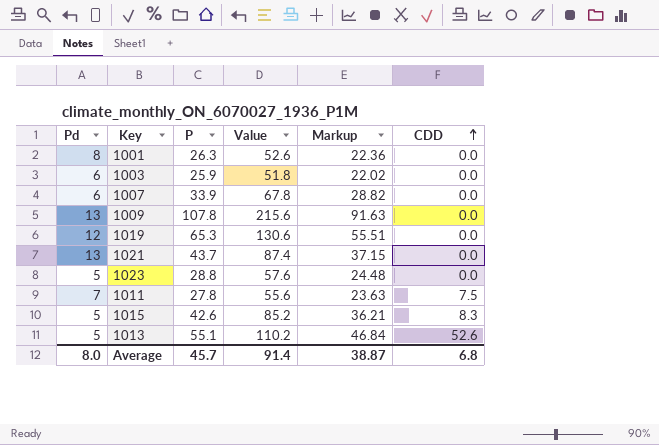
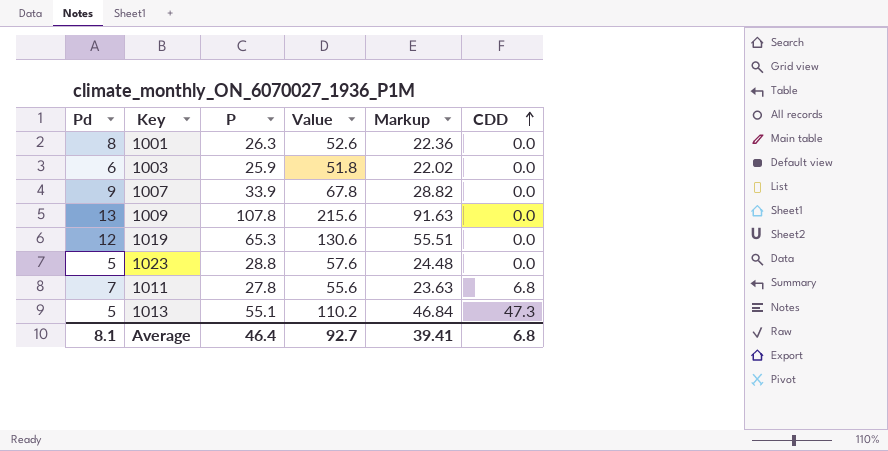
row 1021: 13 | 43.7 | 87.4 | 37.15 | 0.0 -> none
row 1015: 5 | 42.6 | 85.2 | 36.21 | 8.3 -> none
1007 | Pd: 6 -> 9
1011 | CDD: 7.5 -> 6.8
1013 | CDD: 52.6 -> 47.3
Average | Pd: 8.0 -> 8.1
Average | P: 45.7 -> 46.4
Average | Value: 91.4 -> 92.7
Average | Markup: 38.87 -> 39.41

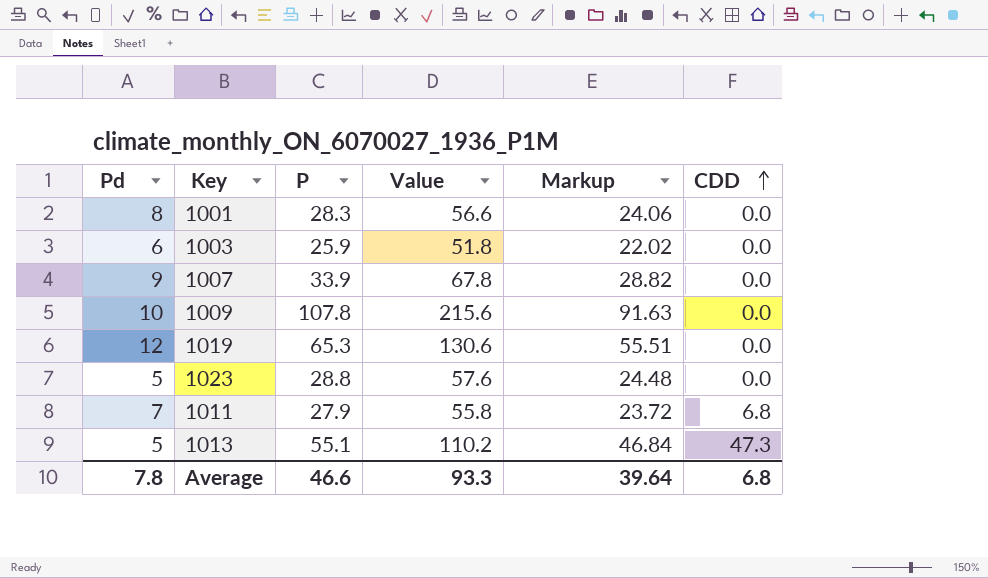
1001 | P: 26.3 -> 28.3
1001 | Value: 52.6 -> 56.6
1001 | Markup: 22.36 -> 24.06
1009 | Pd: 13 -> 10
1011 | P: 27.8 -> 27.9
1011 | Value: 55.6 -> 55.8
1011 | Markup: 23.63 -> 23.72
Average | Pd: 8.1 -> 7.8
Average | P: 46.4 -> 46.6
Average | Value: 92.7 -> 93.3
Average | Markup: 39.41 -> 39.64

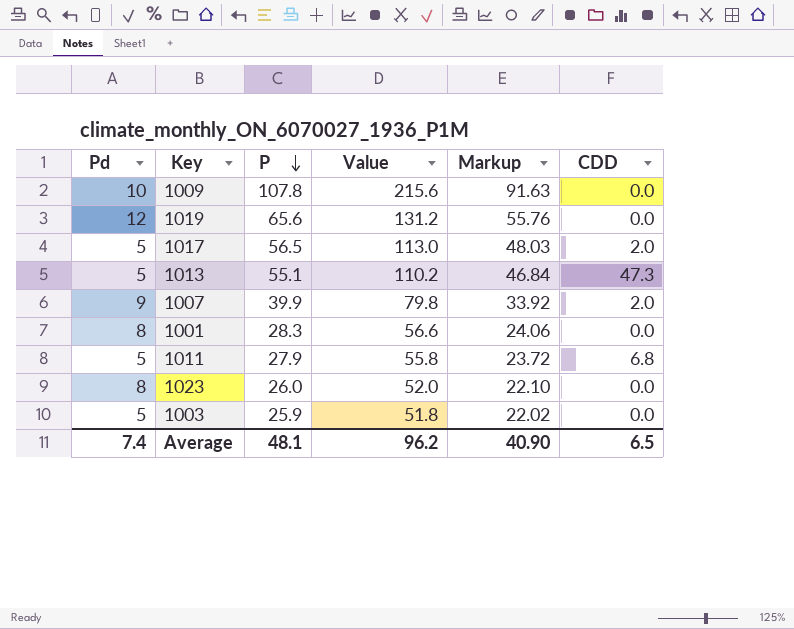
row order: CDD ascending -> P descending
1019 | P: 65.3 -> 65.6
1019 | Value: 130.6 -> 131.2
1019 | Markup: 55.51 -> 55.76
row 1017: none -> 5 | 56.5 | 113.0 | 48.03 | 2.0
1007 | P: 33.9 -> 39.9
1007 | Value: 67.8 -> 79.8
1007 | Markup: 28.82 -> 33.92
1007 | CDD: 0.0 -> 2.0
1011 | Pd: 7 -> 5
1023 | Pd: 5 -> 8
1023 | P: 28.8 -> 26.0
1023 | Value: 57.6 -> 52.0
1023 | Markup: 24.48 -> 22.10
1003 | Pd: 6 -> 5
Average | Pd: 7.8 -> 7.4
Average | P: 46.6 -> 48.1
Average | Value: 93.3 -> 96.2
Average | Markup: 39.64 -> 40.90
Average | CDD: 6.8 -> 6.5

